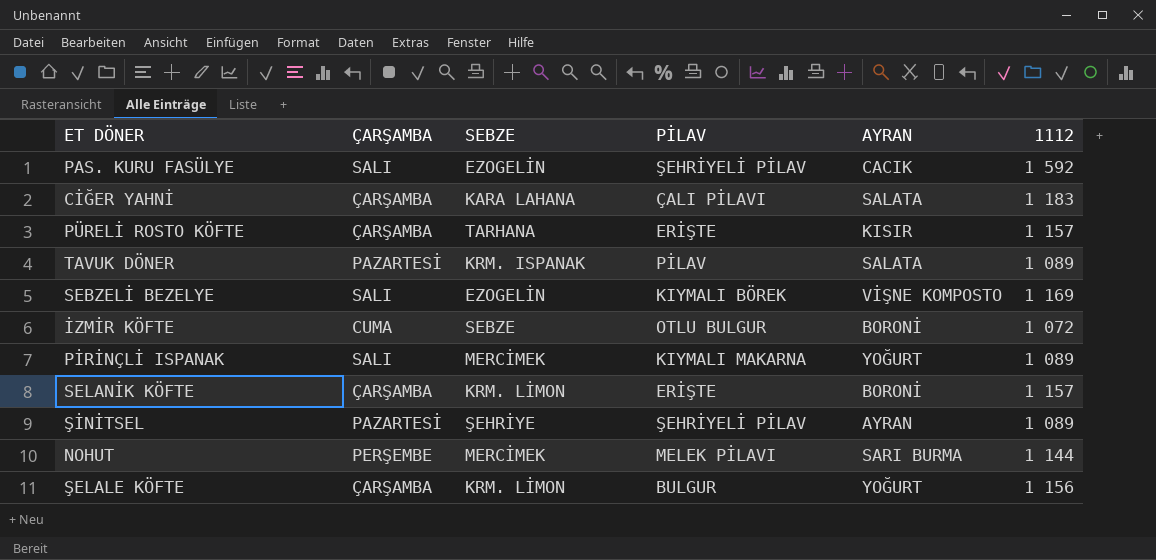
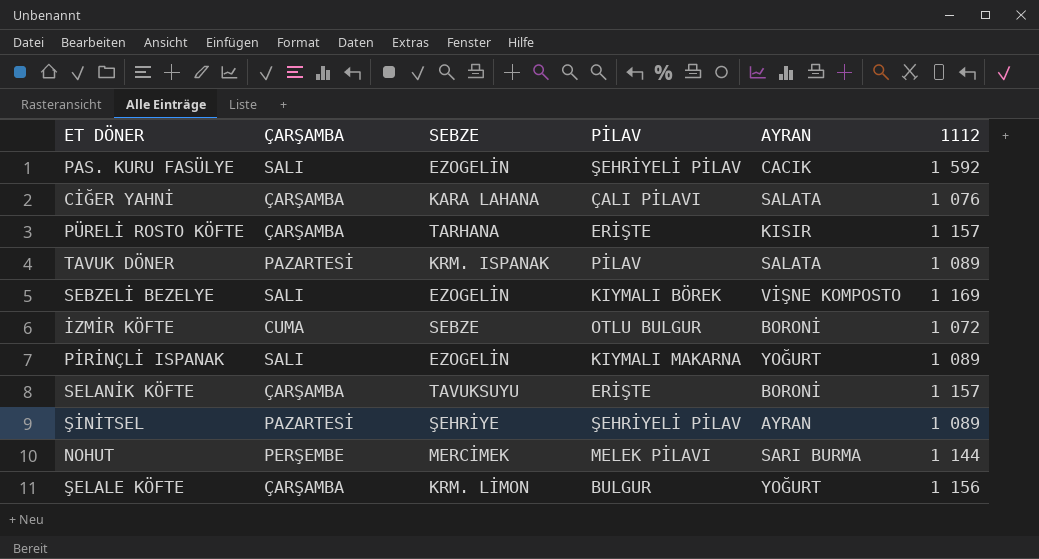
CİĞER YAHNİ | 1112: 1 183 -> 1 076
PİRİNÇLİ ISPANAK | SEBZE: MERCİMEK -> EZOGELİN
SELANİK KÖFTE | SEBZE: KRM. LİMON -> TAVUKSUYU

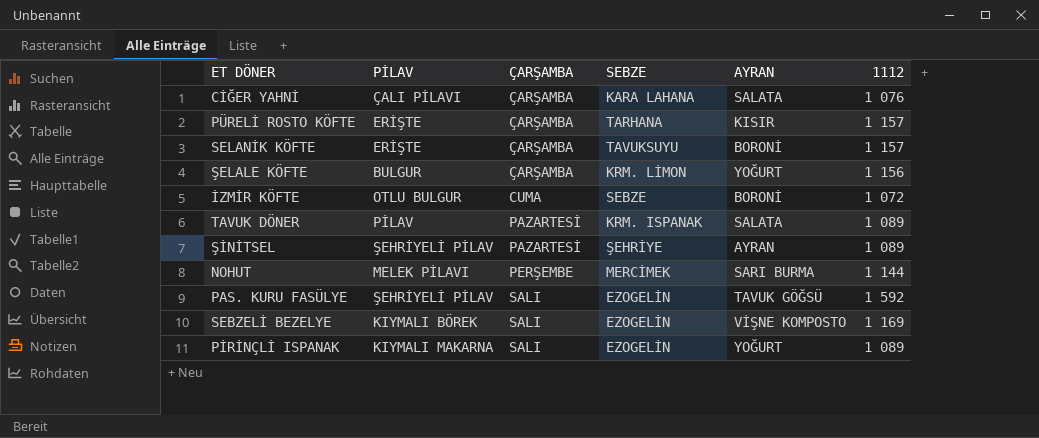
row order: none -> ÇARŞAMBA ascending
column PİLAV | position: 4 -> 2
PAS. KURU FASÜLYE | AYRAN: CACIK -> TAVUK GÖĞSÜ

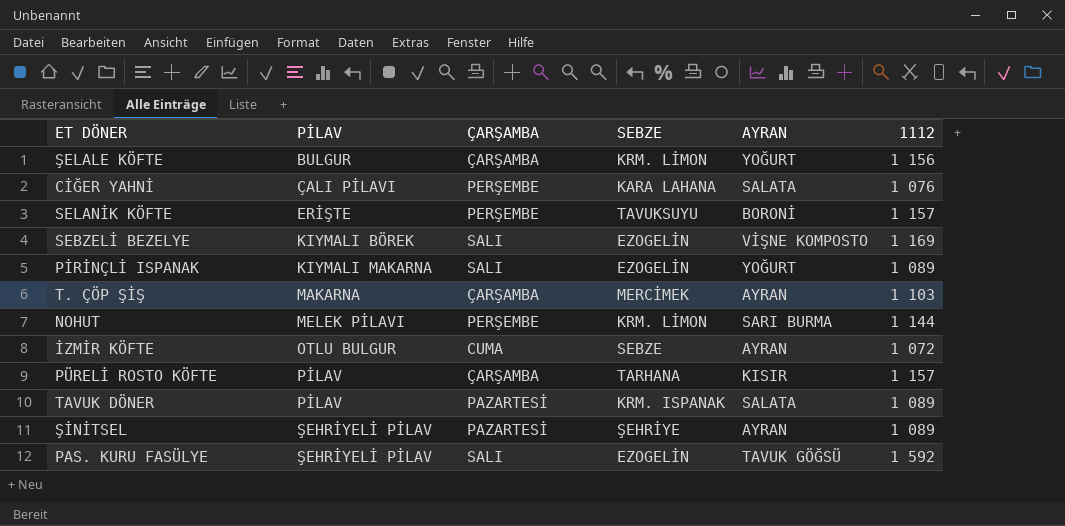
row order: ÇARŞAMBA ascending -> PİLAV ascending
CİĞER YAHNİ | ÇARŞAMBA: ÇARŞAMBA -> PERŞEMBE
SELANİK KÖFTE | ÇARŞAMBA: ÇARŞAMBA -> PERŞEMBE
row T. ÇÖP ŞİŞ: none -> MAKARNA | ÇARŞAMBA | MERCİMEK | AYRAN | 1 103
NOHUT | SEBZE: MERCİMEK -> KRM. LİMON
İZMİR KÖFTE | AYRAN: BORONİ -> AYRAN
PÜRELİ ROSTO KÖFTE | PİLAV: ERİŞTE -> PİLAV

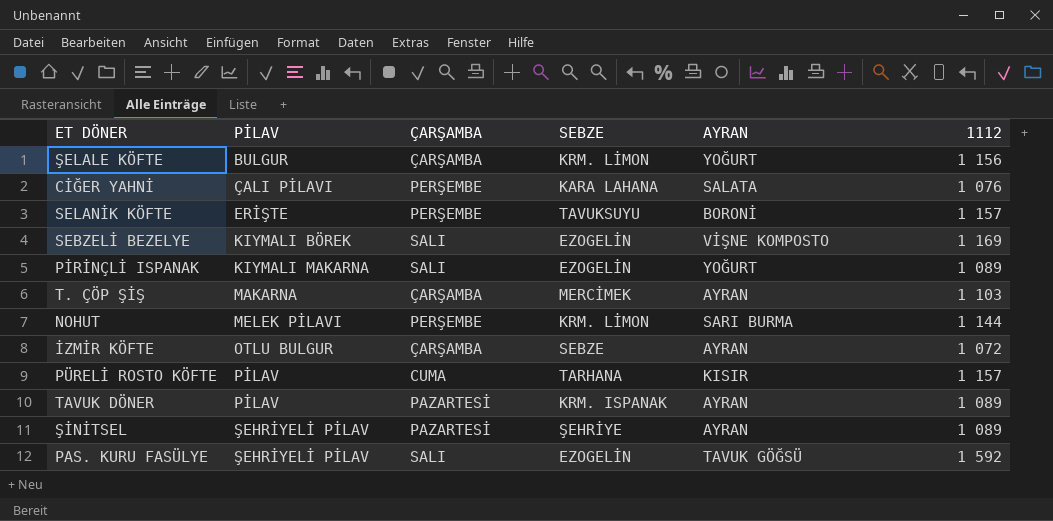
İZMİR KÖFTE | ÇARŞAMBA: CUMA -> ÇARŞAMBA
PÜRELİ ROSTO KÖFTE | ÇARŞAMBA: ÇARŞAMBA -> CUMA
TAVUK DÖNER | AYRAN: SALATA -> AYRAN

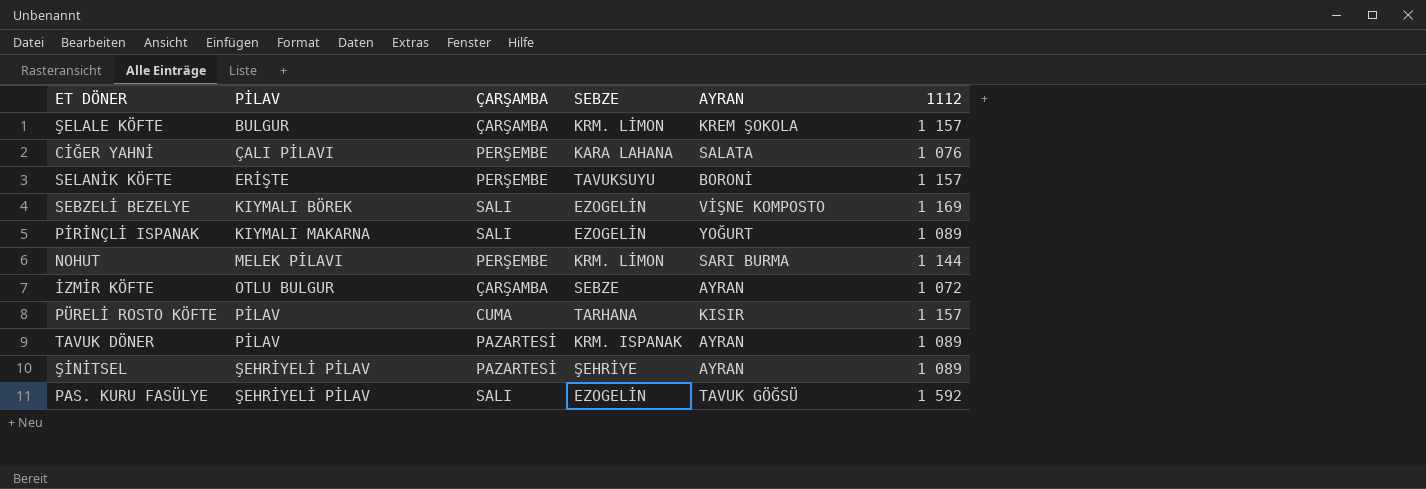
row T. ÇÖP ŞİŞ: MAKARNA | ÇARŞAMBA | MERCİMEK | AYRAN | 1 103 -> none
ŞELALE KÖFTE | AYRAN: YOĞURT -> KREM ŞOKOLA
ŞELALE KÖFTE | 1112: 1 156 -> 1 157

